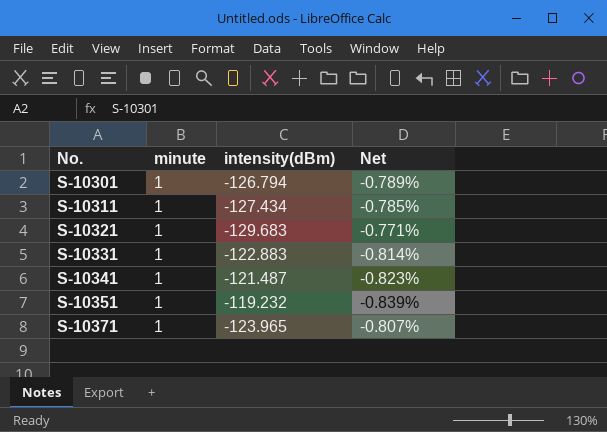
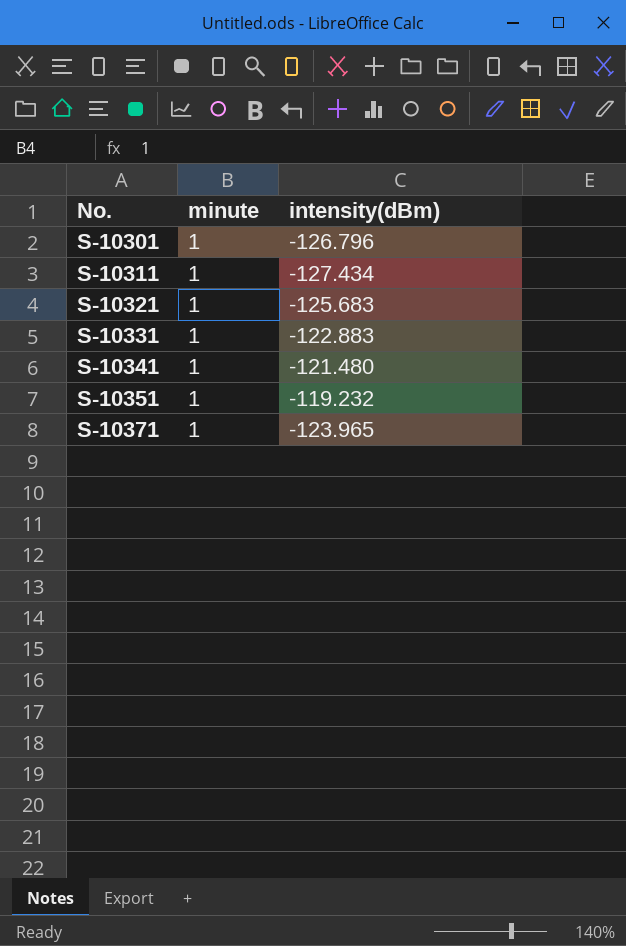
column Net | formula: [minute] / [intensity(dBm)] -> none
S-10301 | intensity(dBm): -126.794 -> -126.796
S-10321 | intensity(dBm): -129.683 -> -125.683
S-10341 | intensity(dBm): -121.487 -> -121.480

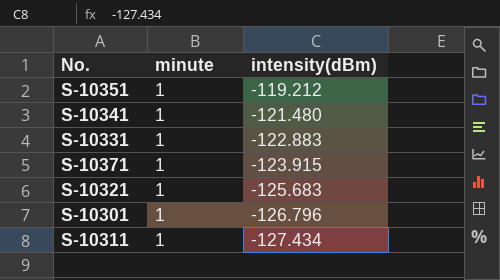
row order: No. ascending -> intensity(dBm) descending
S-10351 | intensity(dBm): -119.232 -> -119.212
S-10371 | intensity(dBm): -123.965 -> -123.915

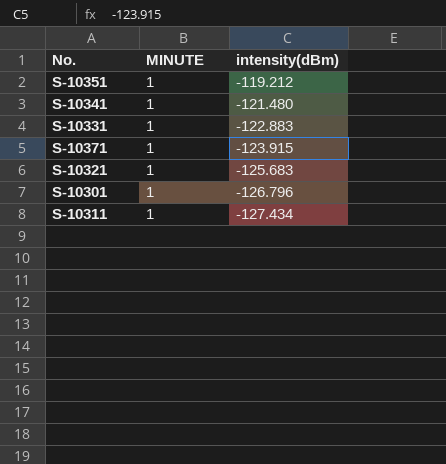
column name: minute -> MINUTE

